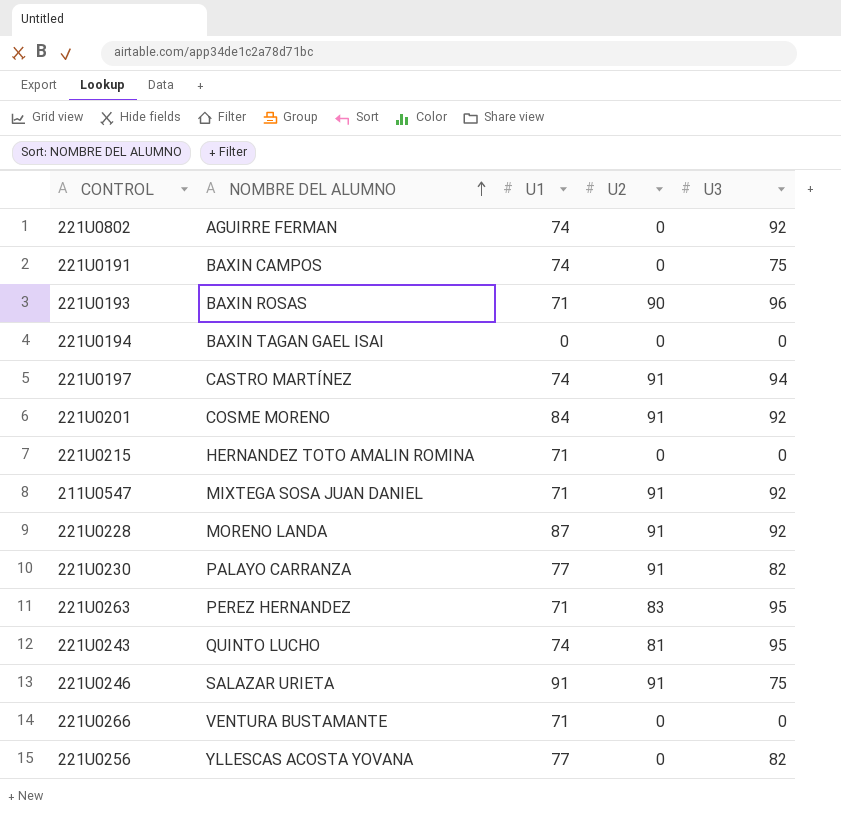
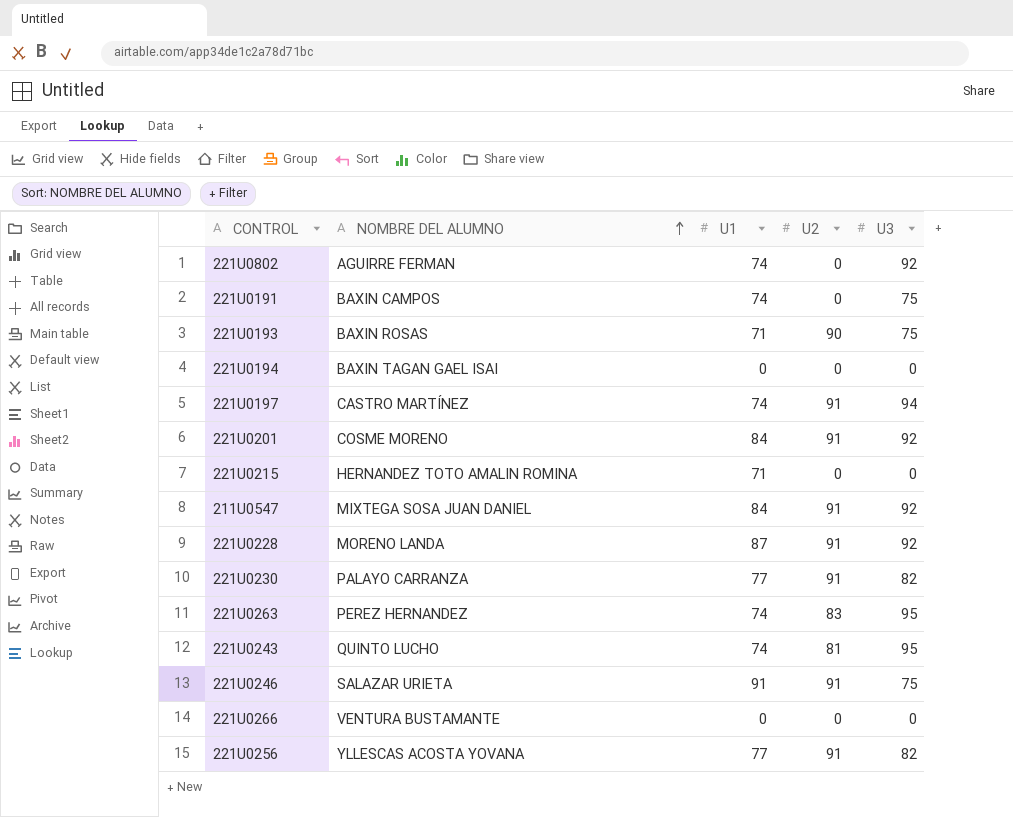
221U0193 | U3: 96 -> 75
211U0547 | U1: 71 -> 84
221U0263 | U1: 71 -> 74
221U0266 | U1: 71 -> 0
221U0256 | U2: 0 -> 91

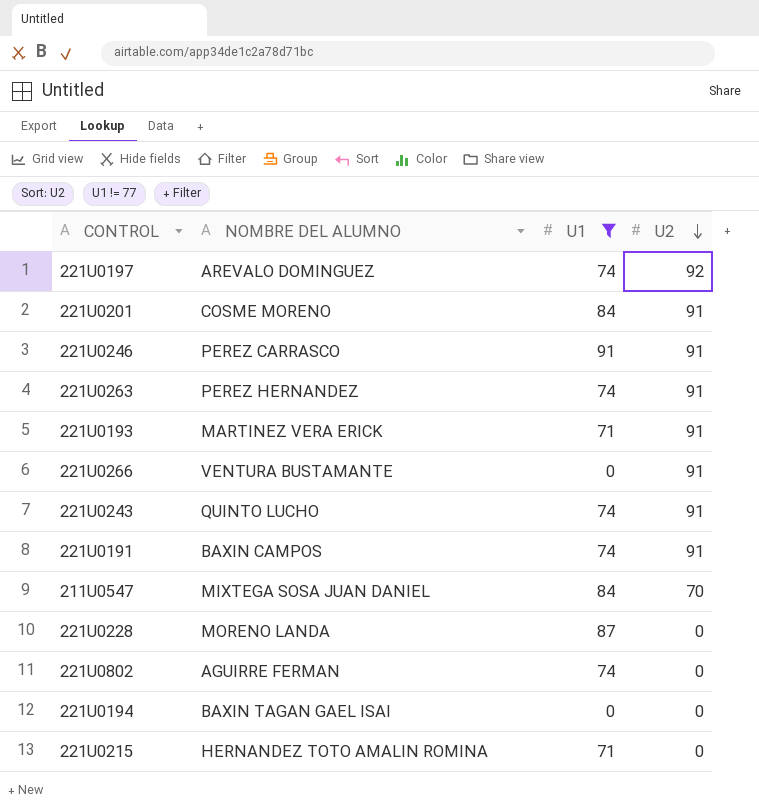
filter: none -> U1 != 77
row order: NOMBRE DEL ALUMNO ascending -> U2 descending
column U3 | position: 5 -> none
221U0197 | NOMBRE DEL ALUMNO: CASTRO MARTÍNEZ -> AREVALO DOMINGUEZ
221U0197 | U2: 91 -> 92
221U0246 | NOMBRE DEL ALUMNO: SALAZAR URIETA -> PEREZ CARRASCO
221U0263 | U2: 83 -> 91
221U0193 | NOMBRE DEL ALUMNO: BAXIN ROSAS -> MARTINEZ VERA ERICK
221U0193 | U2: 90 -> 91
221U0266 | U2: 0 -> 91
221U0243 | U2: 81 -> 91
221U0191 | U2: 0 -> 91
211U0547 | U2: 91 -> 70
221U0228 | U2: 91 -> 0

